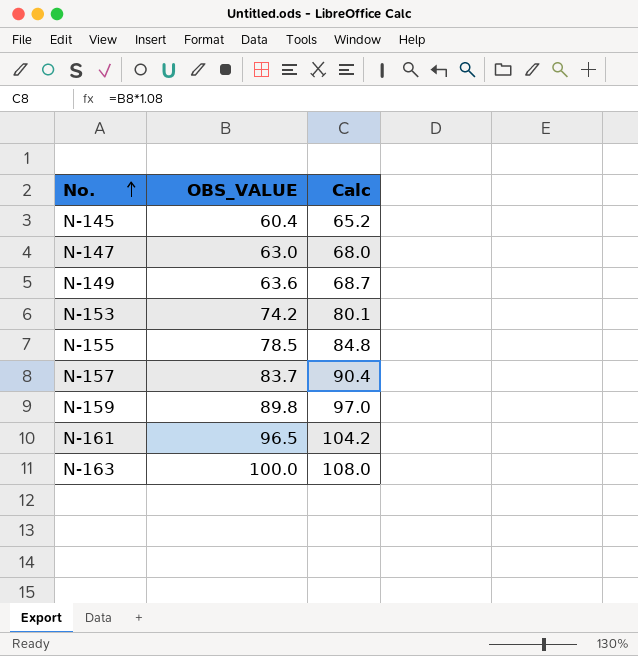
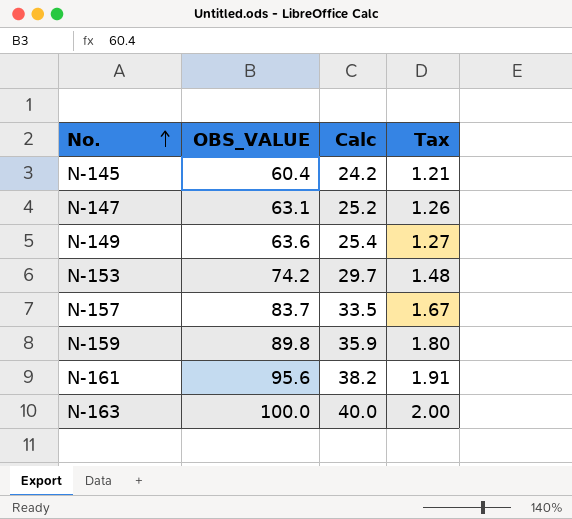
column Calc | formula: [OBS_VALUE] * 1.08 -> [OBS_VALUE] * 0.4
column Tax | formula: none -> [OBS_VALUE] * 0.02
row N-155: 78.5 | 84.8 -> none
N-147 | OBS_VALUE: 63.0 -> 63.1
N-161 | OBS_VALUE: 96.5 -> 95.6

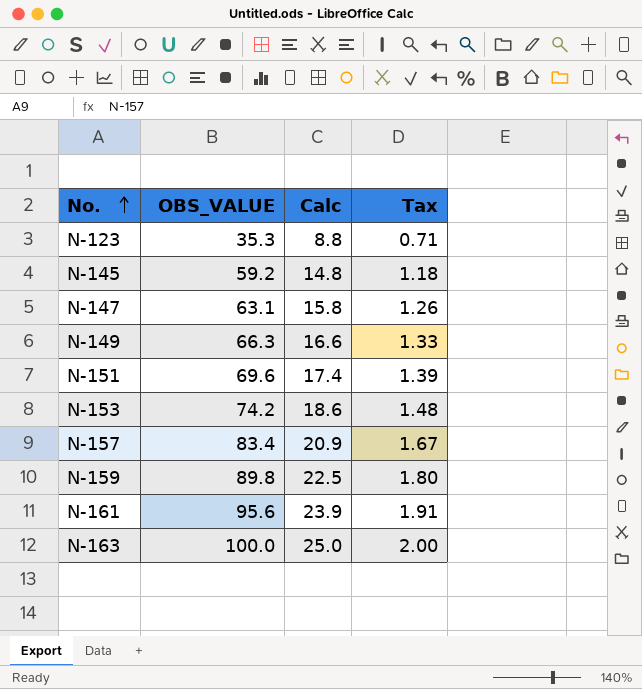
column Calc | formula: [OBS_VALUE] * 0.4 -> [OBS_VALUE] * 0.25
row N-123: none -> 35.3 | 8.8 | 0.71
N-145 | OBS_VALUE: 60.4 -> 59.2
N-145 | Tax: 1.21 -> 1.18
N-149 | OBS_VALUE: 63.6 -> 66.3
N-149 | Tax: 1.27 -> 1.33
row N-151: none -> 69.6 | 17.4 | 1.39
N-157 | OBS_VALUE: 83.7 -> 83.4

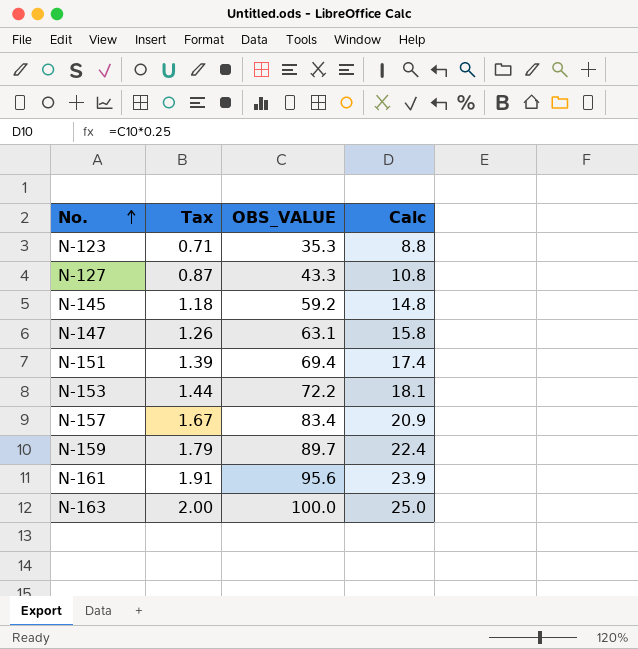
column Tax | position: 4 -> 2
row N-149: 66.3 | 16.6 | 1.33 -> none
row N-127: none -> 0.87 | 43.3 | 10.8
N-151 | OBS_VALUE: 69.6 -> 69.4
N-153 | Tax: 1.48 -> 1.44
N-153 | OBS_VALUE: 74.2 -> 72.2
N-153 | Calc: 18.6 -> 18.1
N-159 | Tax: 1.80 -> 1.79
N-159 | OBS_VALUE: 89.8 -> 89.7
N-159 | Calc: 22.5 -> 22.4

